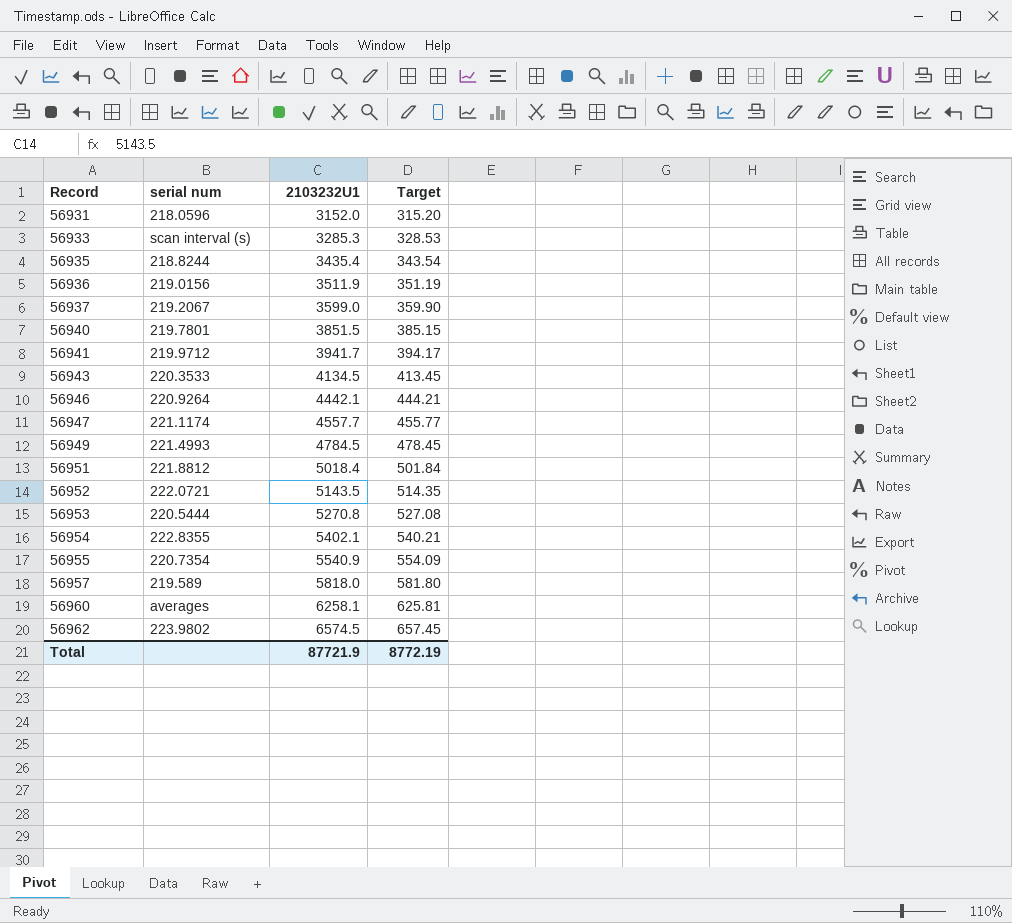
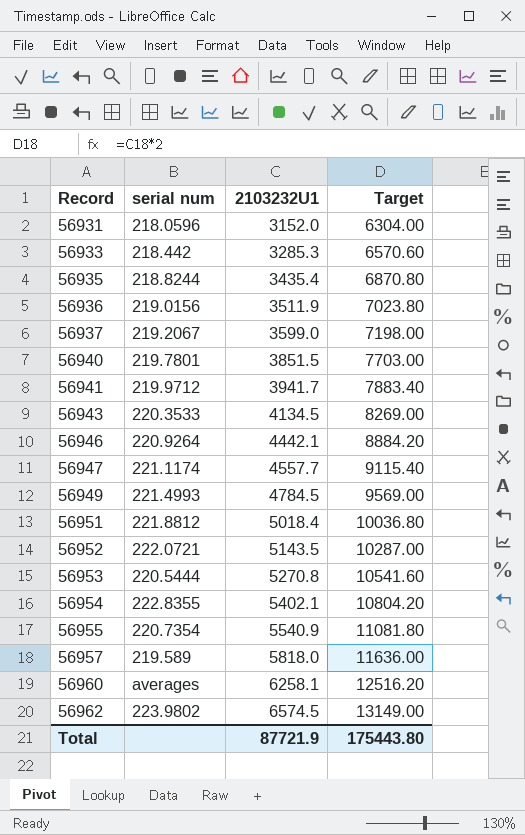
column Target | formula: [2103232U1] * 0.1 -> [2103232U1] * 2
56933 | serial num: scan interval (s) -> 218.442
Total | Target: 8772.19 -> 175443.80

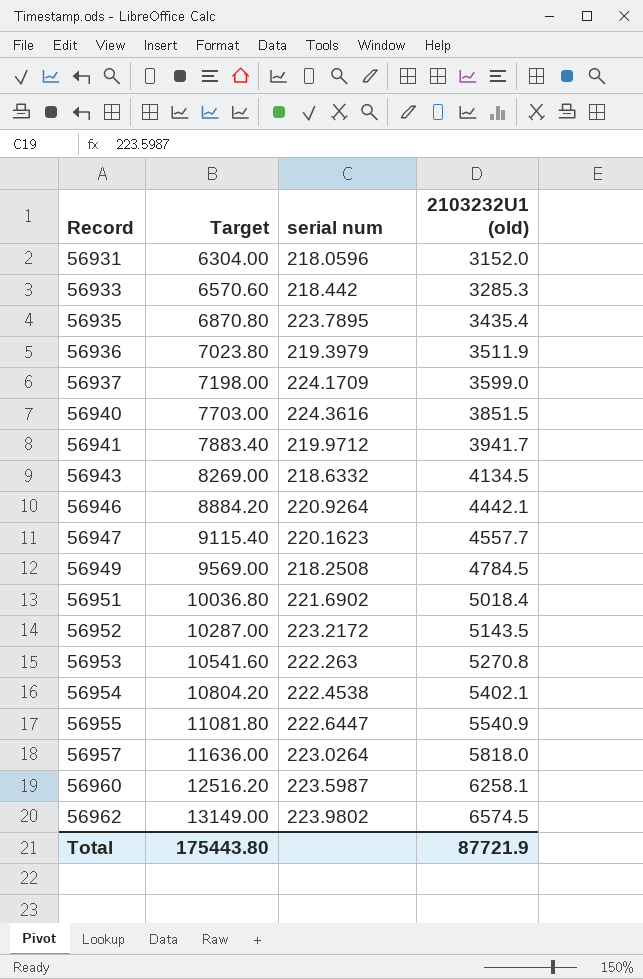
column Target | position: 4 -> 2
column name: 2103232U1 -> 2103232U1 (old)
56935 | serial num: 218.8244 -> 223.7895
56936 | serial num: 219.0156 -> 219.3979
56937 | serial num: 219.2067 -> 224.1709
56940 | serial num: 219.7801 -> 224.3616
56943 | serial num: 220.3533 -> 218.6332
56947 | serial num: 221.1174 -> 220.1623
56949 | serial num: 221.4993 -> 218.2508
56951 | serial num: 221.8812 -> 221.6902
56952 | serial num: 222.0721 -> 223.2172
56953 | serial num: 220.5444 -> 222.263
56954 | serial num: 222.8355 -> 222.4538
56955 | serial num: 220.7354 -> 222.6447
56957 | serial num: 219.589 -> 223.0264
56960 | serial num: averages -> 223.5987

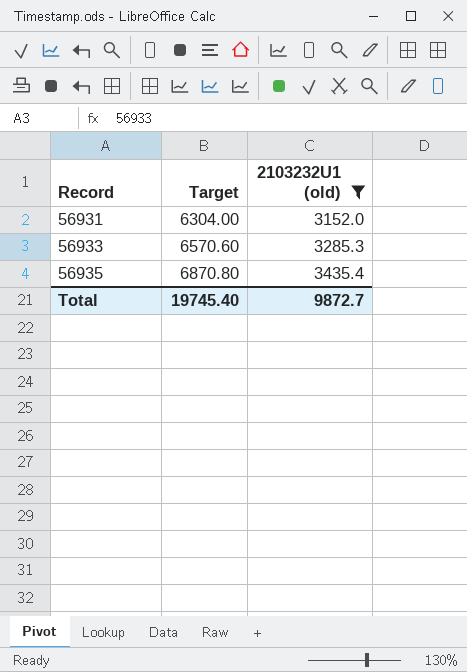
filter: none -> 2103232U1 (old) <= 3435.4
column serial num | position: 3 -> none
Total | Target: 175443.80 -> 19745.40
Total | 2103232U1 (old): 87721.9 -> 9872.7

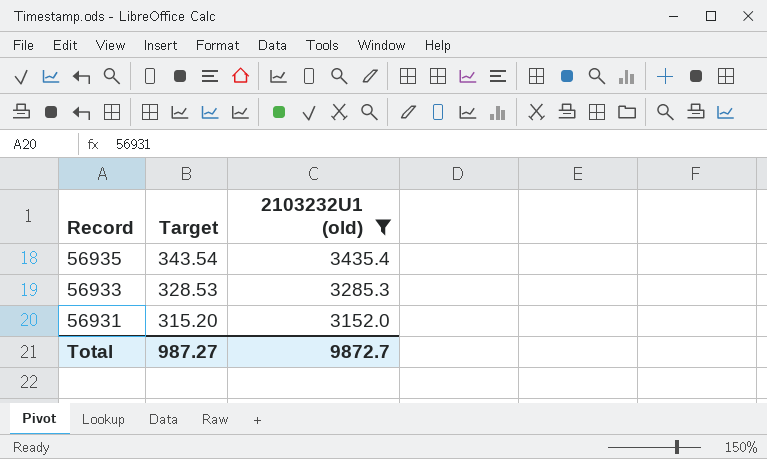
row order: Record ascending -> Record descending
column Target | formula: [2103232U1 (old)] * 2 -> [2103232U1 (old)] * 0.1
Total | Target: 19745.40 -> 987.27

